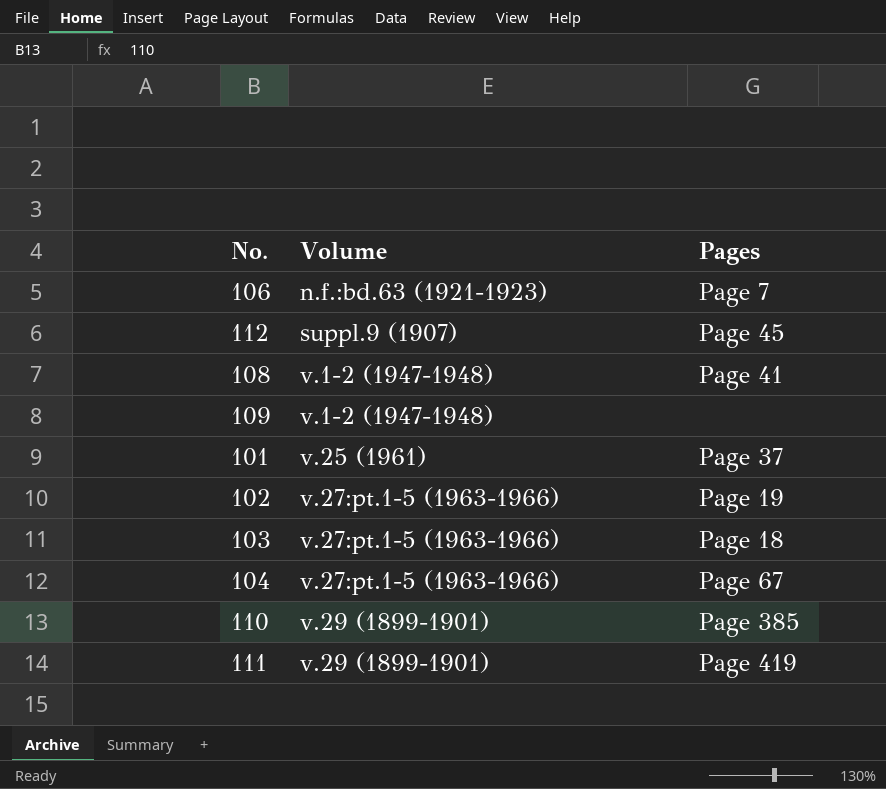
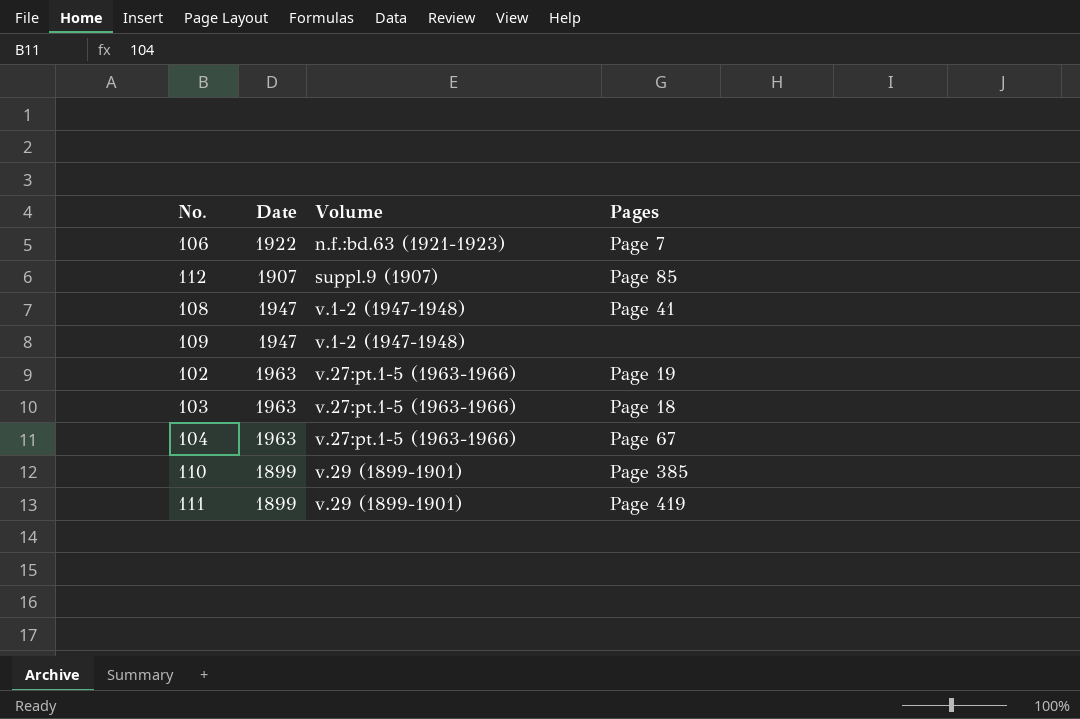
column Date | position: none -> 2
row 101: v.25 (1961) | Page 37 -> none
112 | Pages: Page 45 -> Page 85

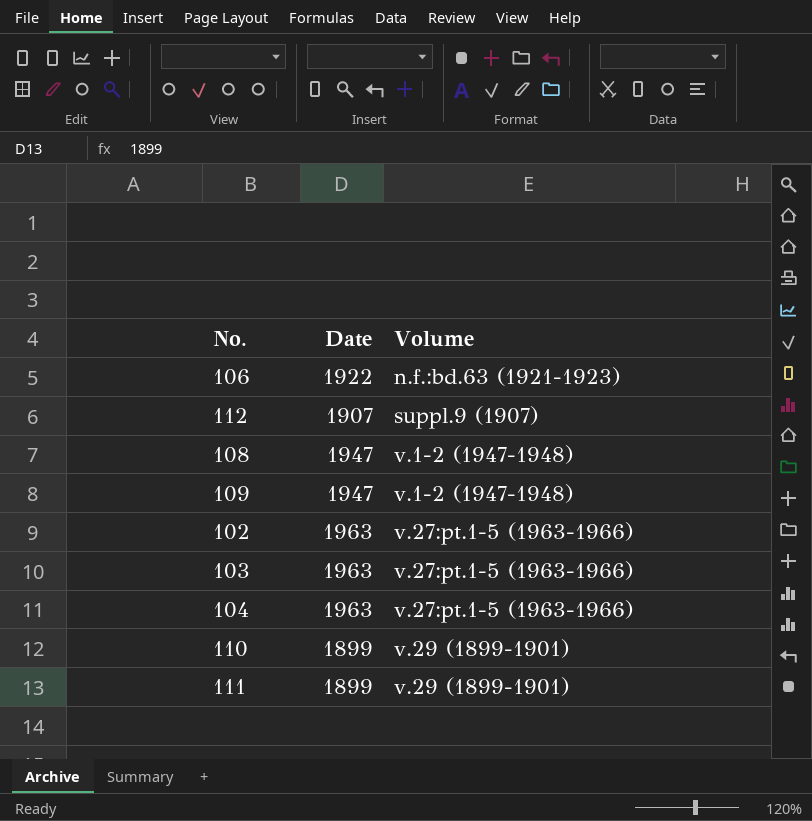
column Pages | position: 4 -> none

